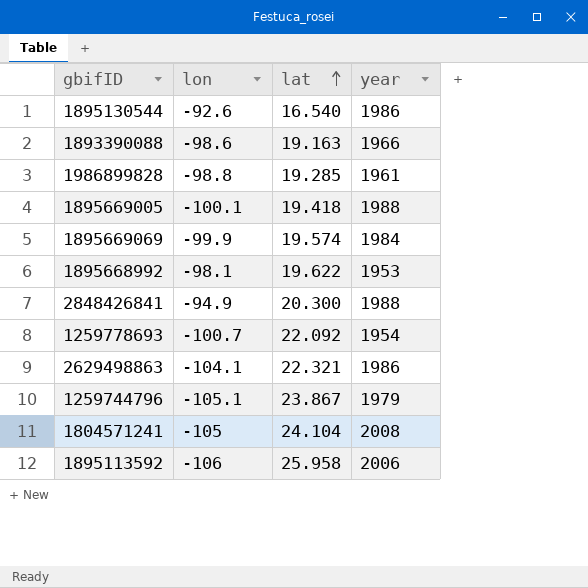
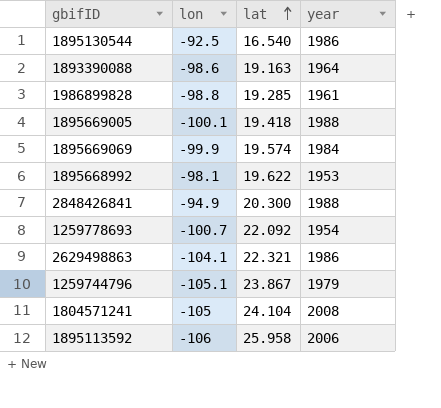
1895130544 | lon: -92.6 -> -92.5
1893390088 | year: 1966 -> 1964

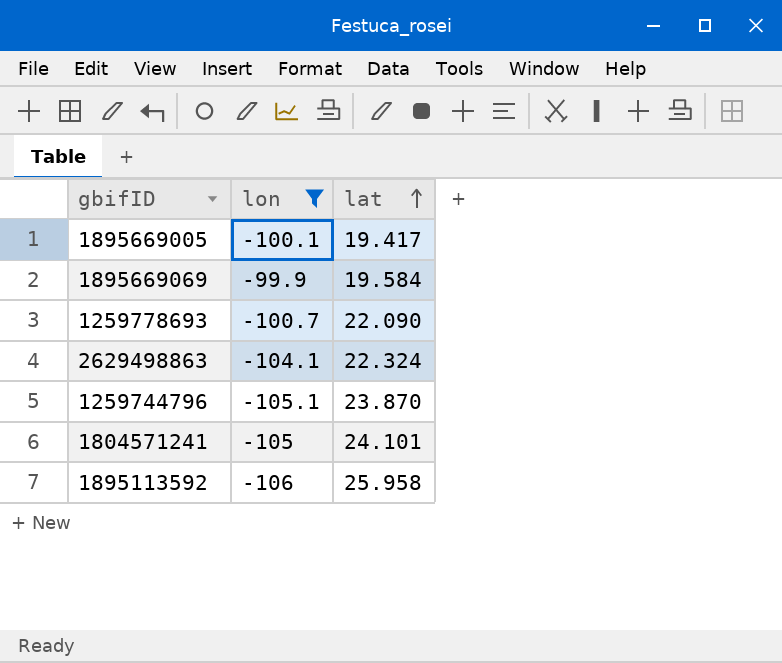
filter: none -> lon <= -99.9
column year | position: 4 -> none
1895669005 | lat: 19.418 -> 19.417
1895669069 | lat: 19.574 -> 19.584
1259778693 | lat: 22.092 -> 22.090
2629498863 | lat: 22.321 -> 22.324
1259744796 | lat: 23.867 -> 23.870
1804571241 | lat: 24.104 -> 24.101

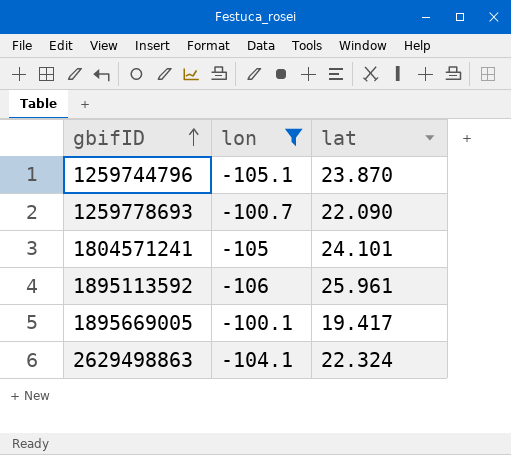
row order: lat ascending -> gbifID ascending
row 1895669069: -99.9 | 19.584 -> none
1895113592 | lat: 25.958 -> 25.961

